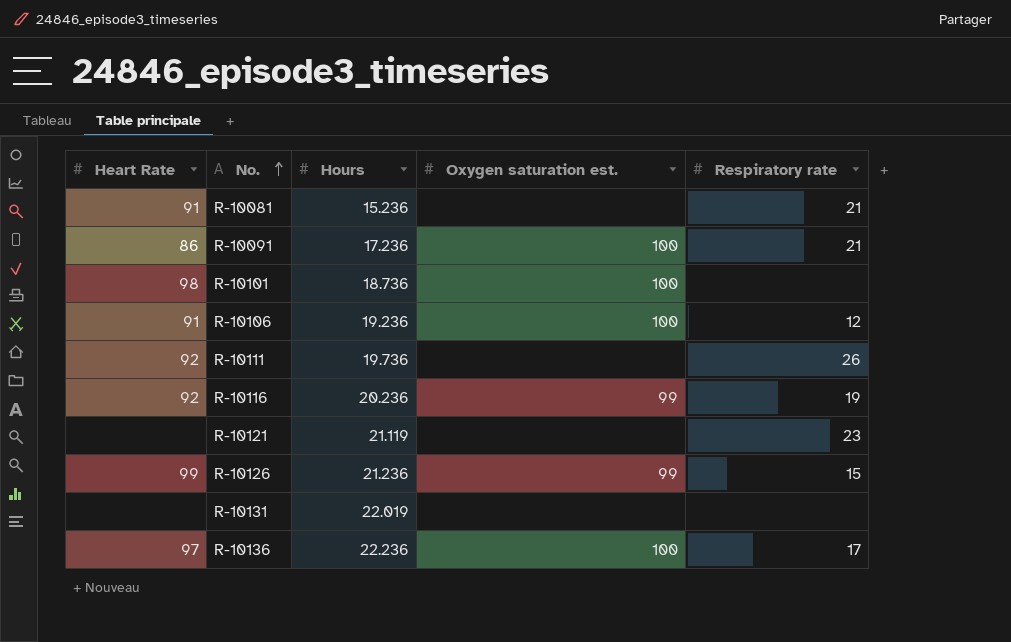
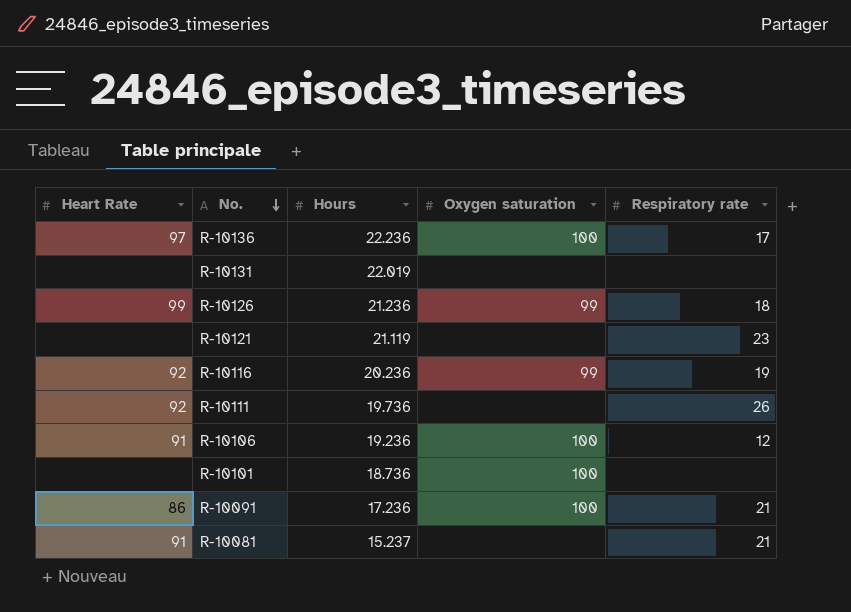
row order: No. ascending -> No. descending
column name: Oxygen saturation est. -> Oxygen saturation
R-10126 | Respiratory rate: 15 -> 18
R-10101 | Heart Rate: 98 -> none
R-10081 | Hours: 15.236 -> 15.237

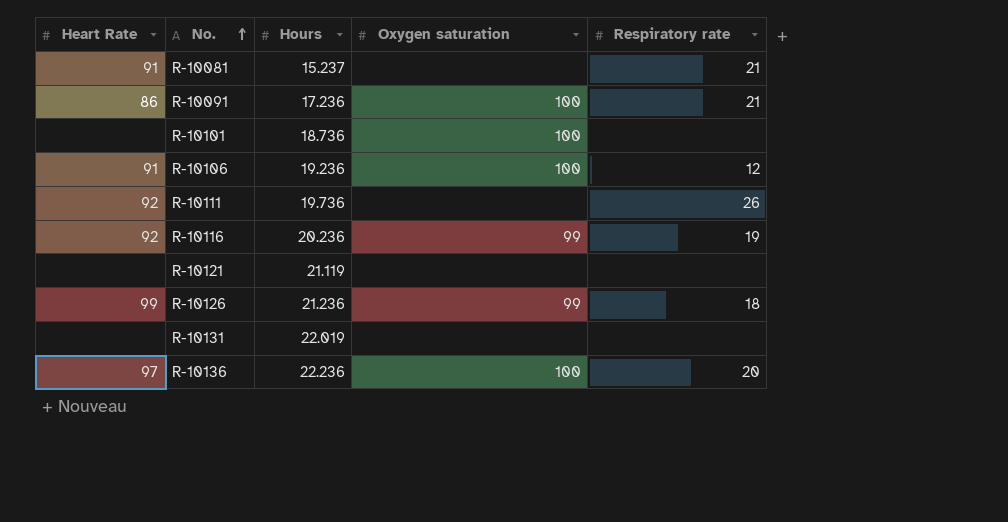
row order: No. descending -> No. ascending
R-10121 | Respiratory rate: 23 -> none
R-10136 | Respiratory rate: 17 -> 20

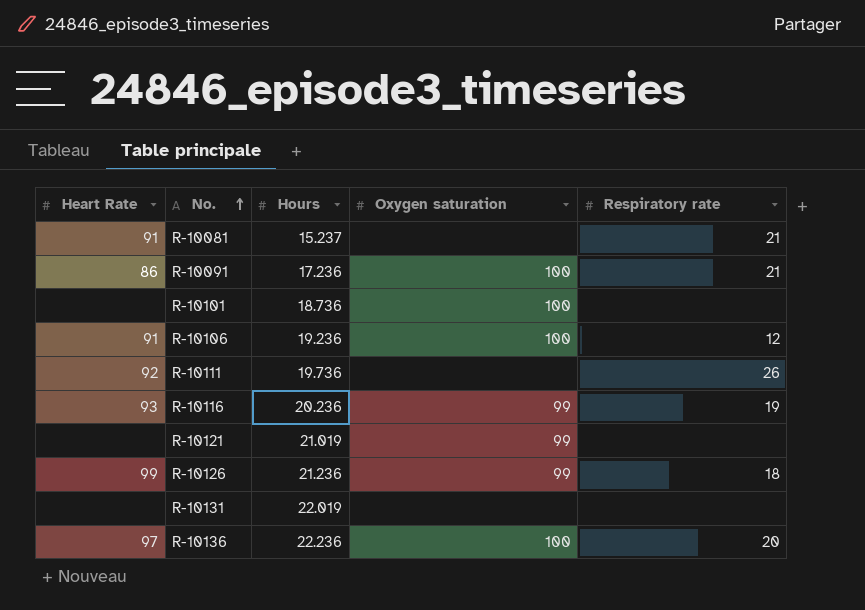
R-10116 | Heart Rate: 92 -> 93
R-10121 | Hours: 21.119 -> 21.019
R-10121 | Oxygen saturation: none -> 99

